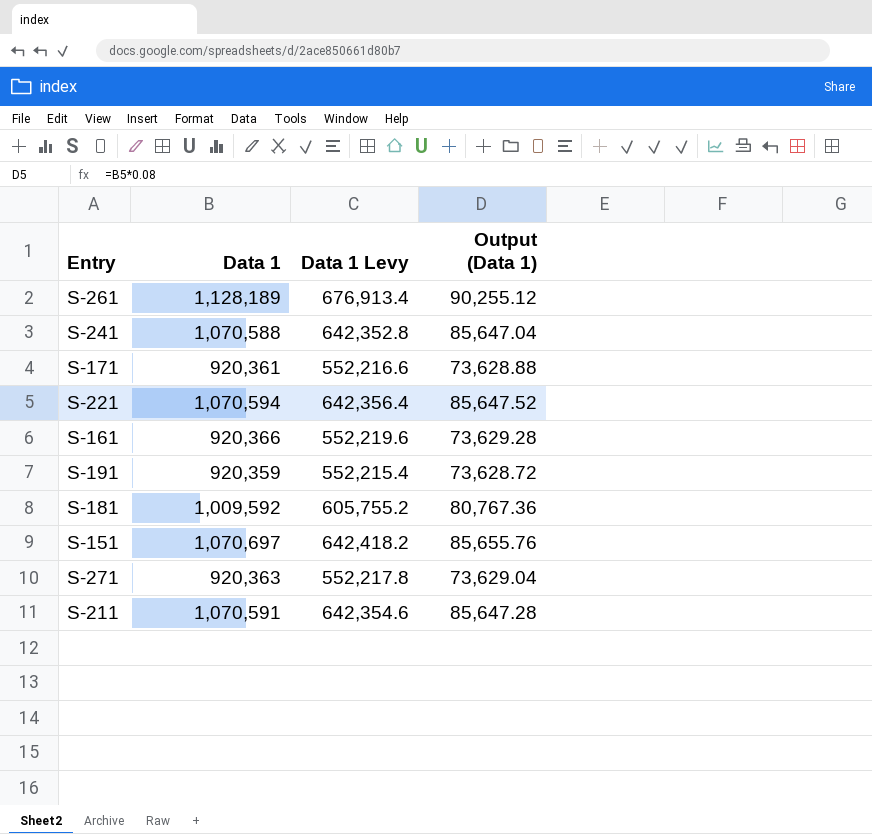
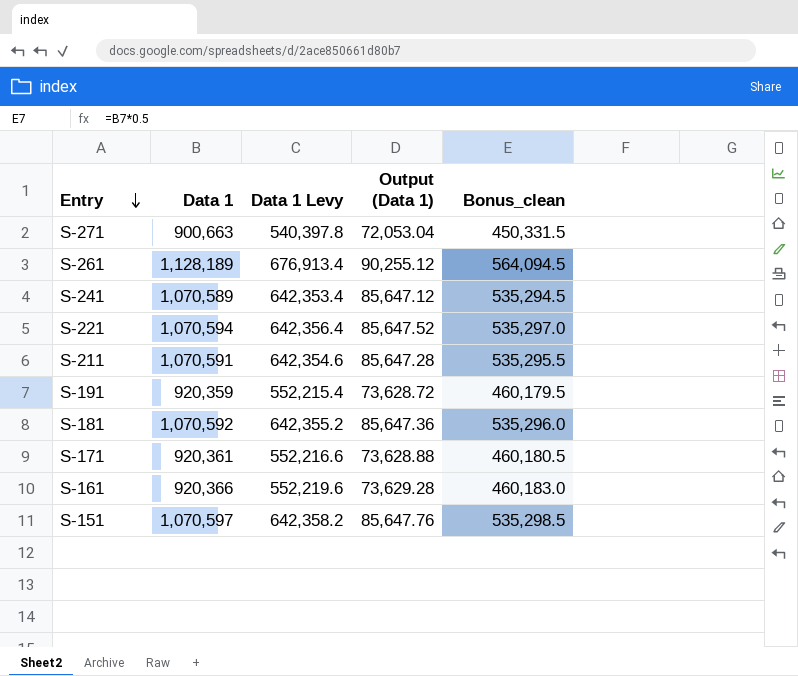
row order: none -> Entry descending
column Bonus_clean | formula: none -> [Data 1] * 0.5
S-271 | Data 1: 920,363 -> 900,663
S-271 | Data 1 Levy: 552,217.8 -> 540,397.8
S-271 | Output (Data 1): 73,629.04 -> 72,053.04
S-241 | Data 1: 1,070,588 -> 1,070,589
S-241 | Data 1 Levy: 642,352.8 -> 642,353.4
S-241 | Output (Data 1): 85,647.04 -> 85,647.12
S-181 | Data 1: 1,009,592 -> 1,070,592
S-181 | Data 1 Levy: 605,755.2 -> 642,355.2
S-181 | Output (Data 1): 80,767.36 -> 85,647.36
S-151 | Data 1: 1,070,697 -> 1,070,597
S-151 | Data 1 Levy: 642,418.2 -> 642,358.2
S-151 | Output (Data 1): 85,655.76 -> 85,647.76

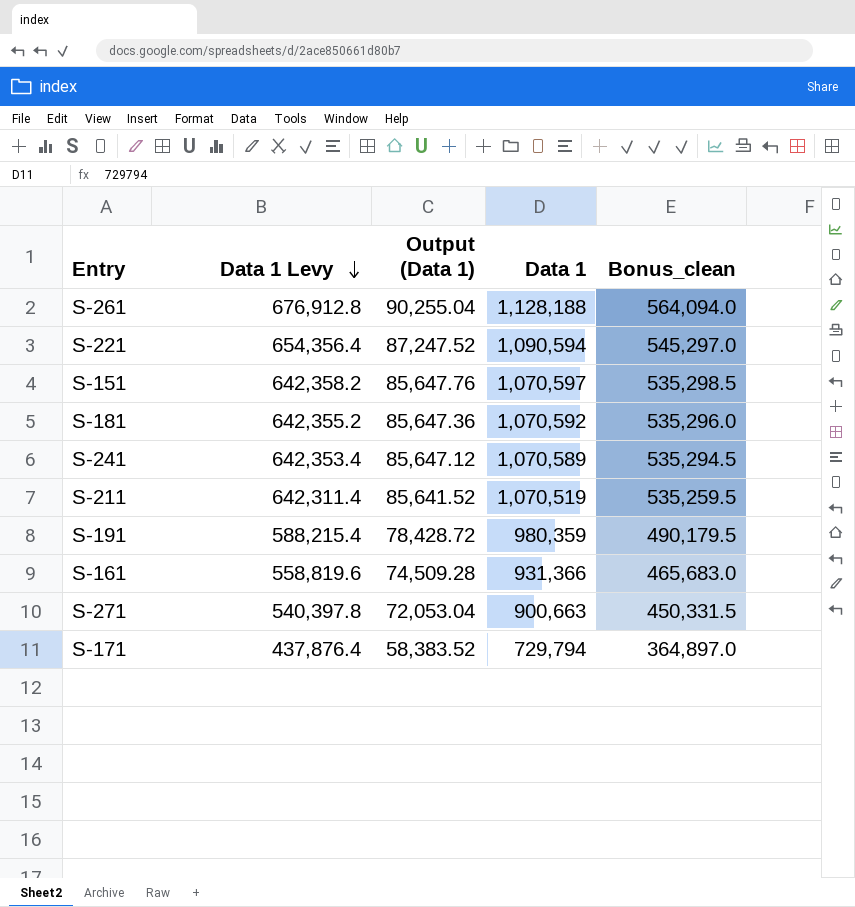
row order: Entry descending -> Data 1 Levy descending
column Data 1 | position: 2 -> 4
S-261 | Data 1 Levy: 676,913.4 -> 676,912.8
S-261 | Output (Data 1): 90,255.12 -> 90,255.04
S-261 | Data 1: 1,128,189 -> 1,128,188
S-261 | Bonus_clean: 564,094.5 -> 564,094.0
S-221 | Data 1 Levy: 642,356.4 -> 654,356.4
S-221 | Output (Data 1): 85,647.52 -> 87,247.52
S-221 | Data 1: 1,070,594 -> 1,090,594
S-221 | Bonus_clean: 535,297.0 -> 545,297.0
S-211 | Data 1 Levy: 642,354.6 -> 642,311.4
S-211 | Output (Data 1): 85,647.28 -> 85,641.52
S-211 | Data 1: 1,070,591 -> 1,070,519
S-211 | Bonus_clean: 535,295.5 -> 535,259.5
S-191 | Data 1 Levy: 552,215.4 -> 588,215.4
S-191 | Output (Data 1): 73,628.72 -> 78,428.72
S-191 | Data 1: 920,359 -> 980,359
S-191 | Bonus_clean: 460,179.5 -> 490,179.5
S-161 | Data 1 Levy: 552,219.6 -> 558,819.6
S-161 | Output (Data 1): 73,629.28 -> 74,509.28
S-161 | Data 1: 920,366 -> 931,366
S-161 | Bonus_clean: 460,183.0 -> 465,683.0
S-171 | Data 1 Levy: 552,216.6 -> 437,876.4
S-171 | Output (Data 1): 73,628.88 -> 58,383.52
S-171 | Data 1: 920,361 -> 729,794
S-171 | Bonus_clean: 460,180.5 -> 364,897.0

